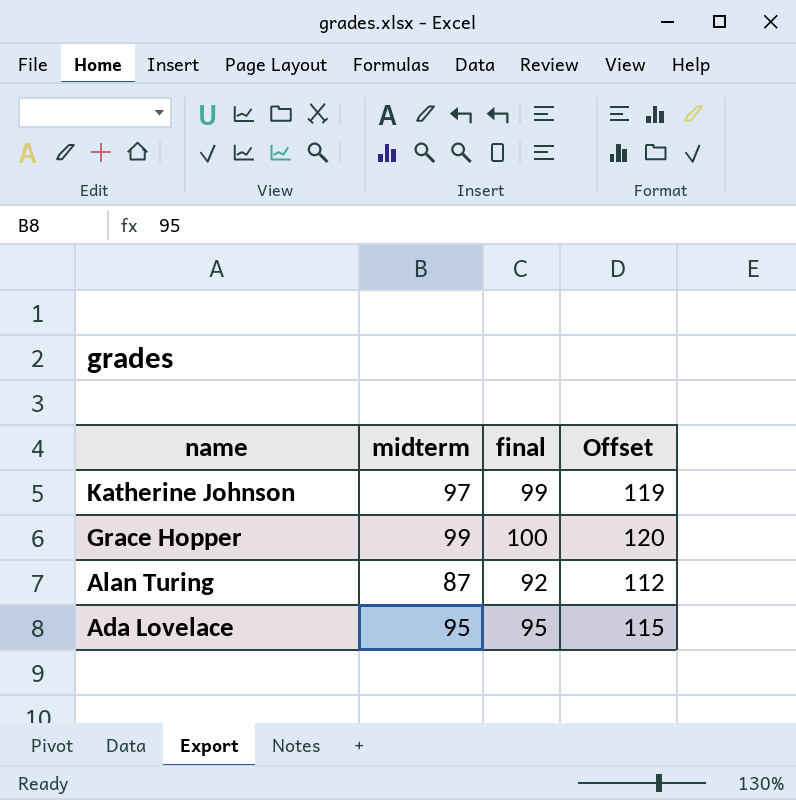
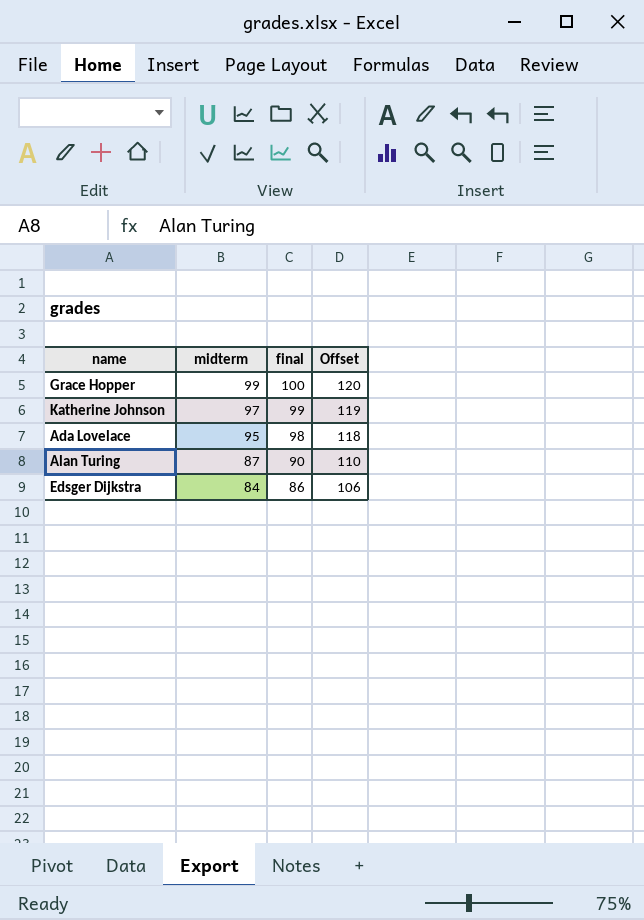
row order: name descending -> midterm descending
Ada Lovelace | final: 95 -> 98
Ada Lovelace | Offset: 115 -> 118
Alan Turing | final: 92 -> 90
Alan Turing | Offset: 112 -> 110
row Edsger Dijkstra: none -> 84 | 86 | 106

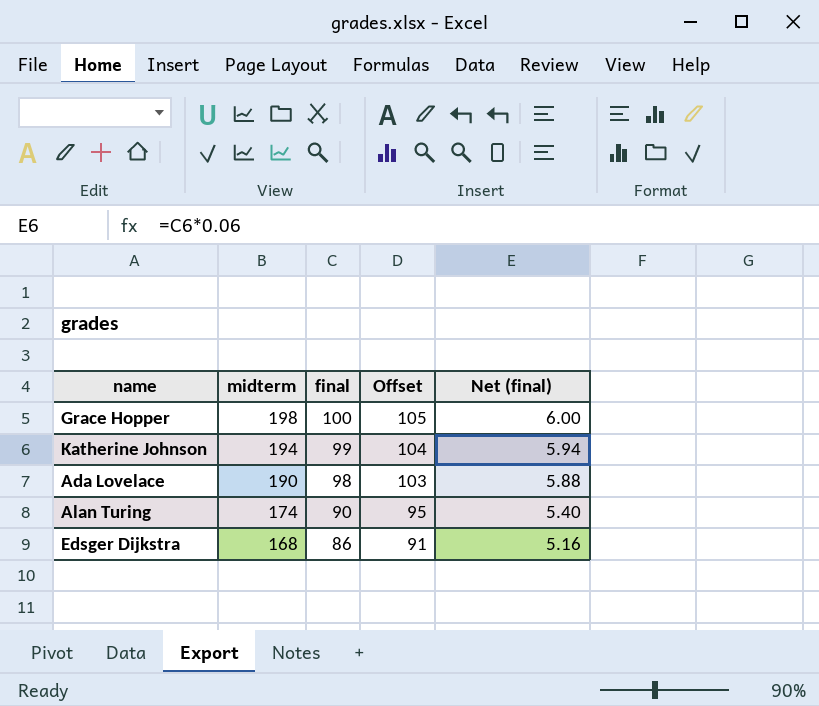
column Offset | formula: [final] + 20 -> [final] + 5
column Net (final) | formula: none -> [final] * 0.06
Grace Hopper | midterm: 99 -> 198
Katherine Johnson | midterm: 97 -> 194
Ada Lovelace | midterm: 95 -> 190
Alan Turing | midterm: 87 -> 174
Edsger Dijkstra | midterm: 84 -> 168

